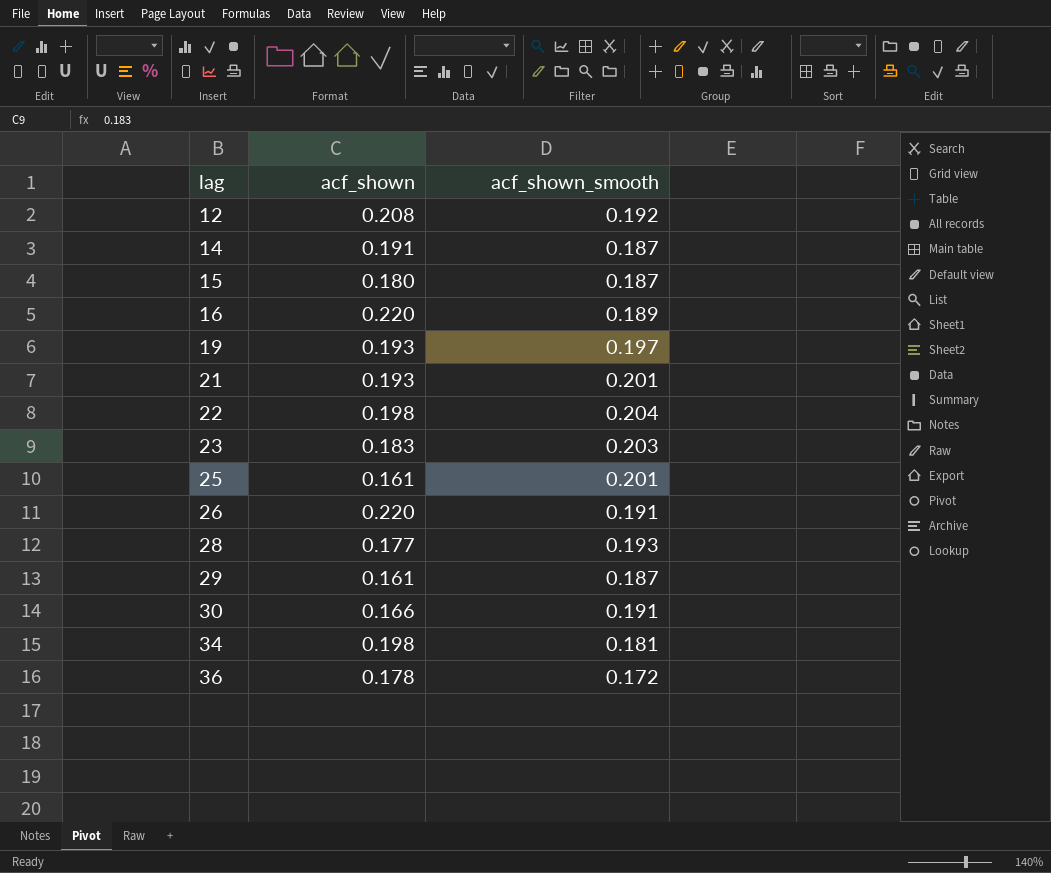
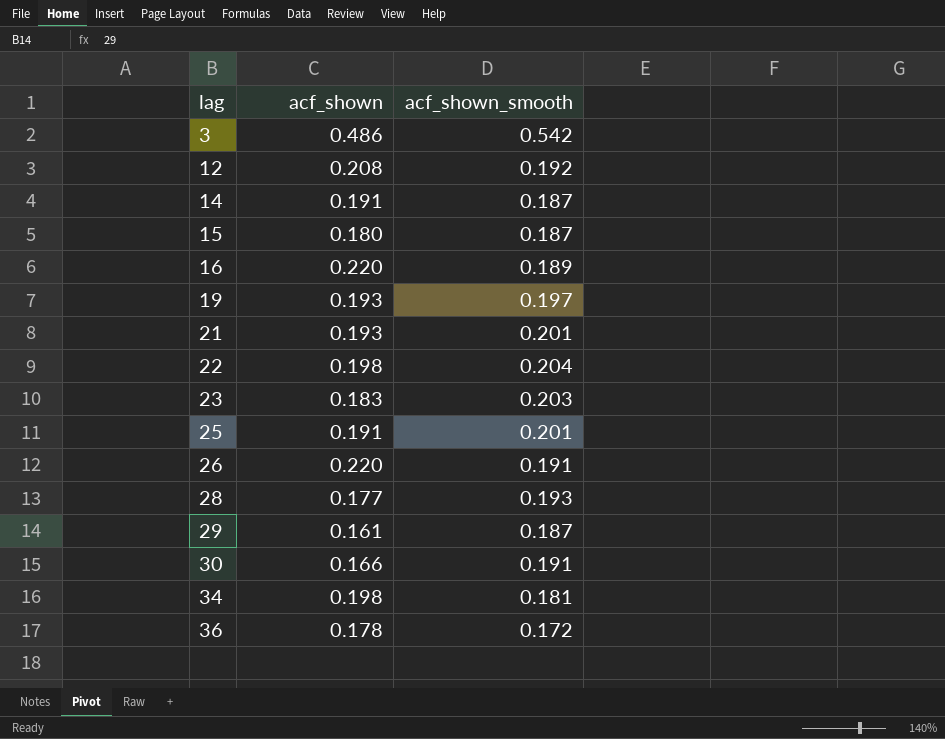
row 3: none -> 0.486 | 0.542
25 | acf_shown: 0.161 -> 0.191

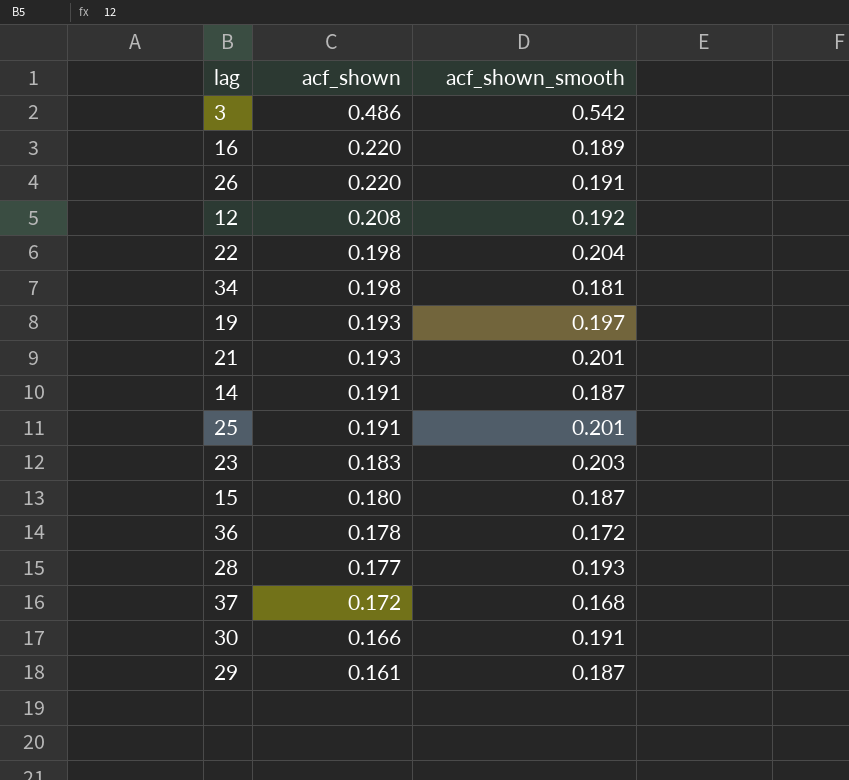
row order: lag ascending -> acf_shown descending
row 37: none -> 0.172 | 0.168

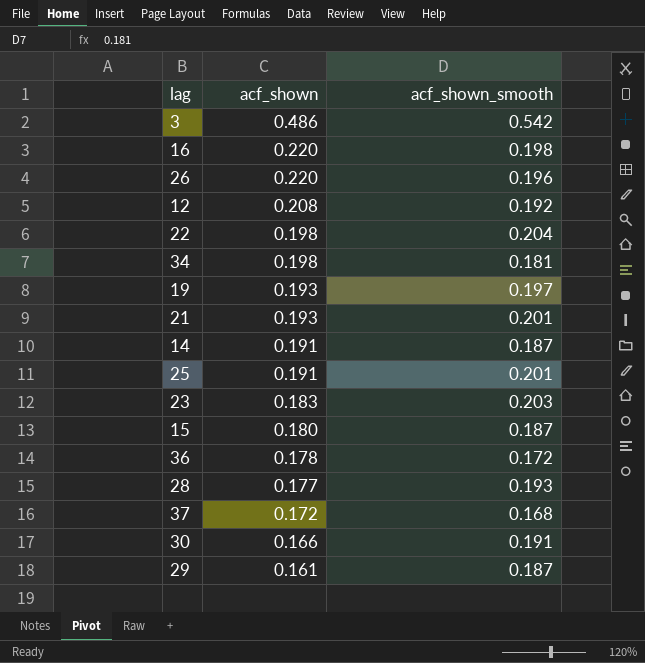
16 | acf_shown_smooth: 0.189 -> 0.198
26 | acf_shown_smooth: 0.191 -> 0.196

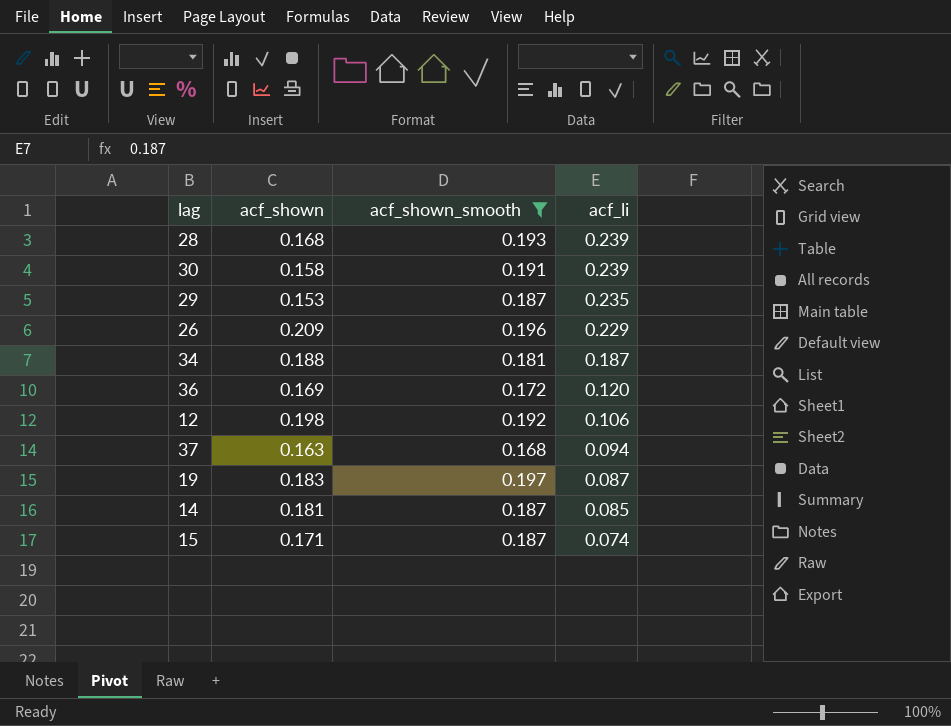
filter: none -> acf_shown_smooth <= 0.197
row order: acf_shown descending -> acf_li descending
column acf_li | position: none -> 4
28 | acf_shown: 0.177 -> 0.168
30 | acf_shown: 0.166 -> 0.158
29 | acf_shown: 0.161 -> 0.153
26 | acf_shown: 0.220 -> 0.209
34 | acf_shown: 0.198 -> 0.188
36 | acf_shown: 0.178 -> 0.169
12 | acf_shown: 0.208 -> 0.198
37 | acf_shown: 0.172 -> 0.163
19 | acf_shown: 0.193 -> 0.183
14 | acf_shown: 0.191 -> 0.181
15 | acf_shown: 0.180 -> 0.171

